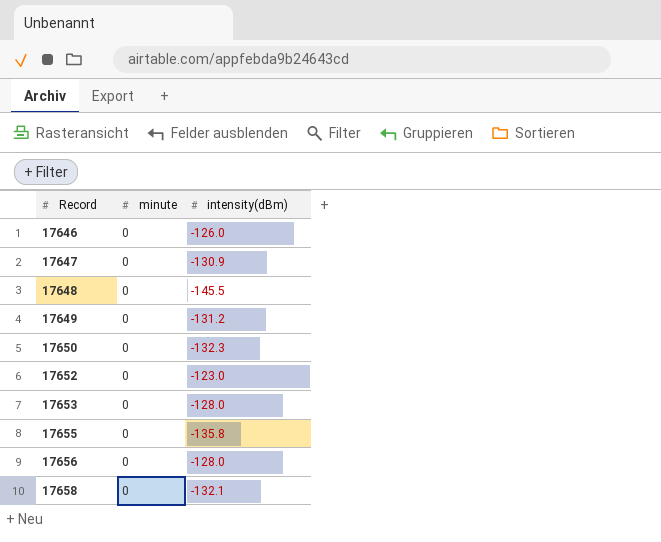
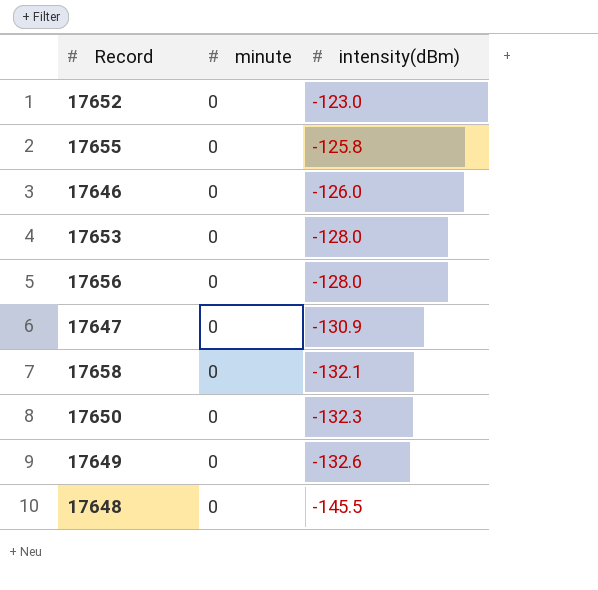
row order: Record ascending -> intensity(dBm) descending
17655 | intensity(dBm): -135.8 -> -125.8
17649 | intensity(dBm): -131.2 -> -132.6

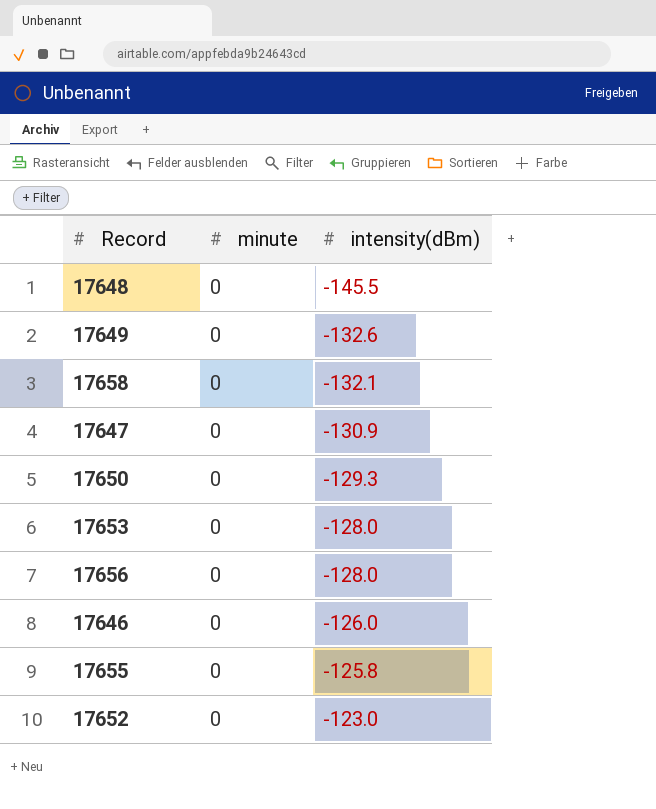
row order: intensity(dBm) descending -> intensity(dBm) ascending
17650 | intensity(dBm): -132.3 -> -129.3

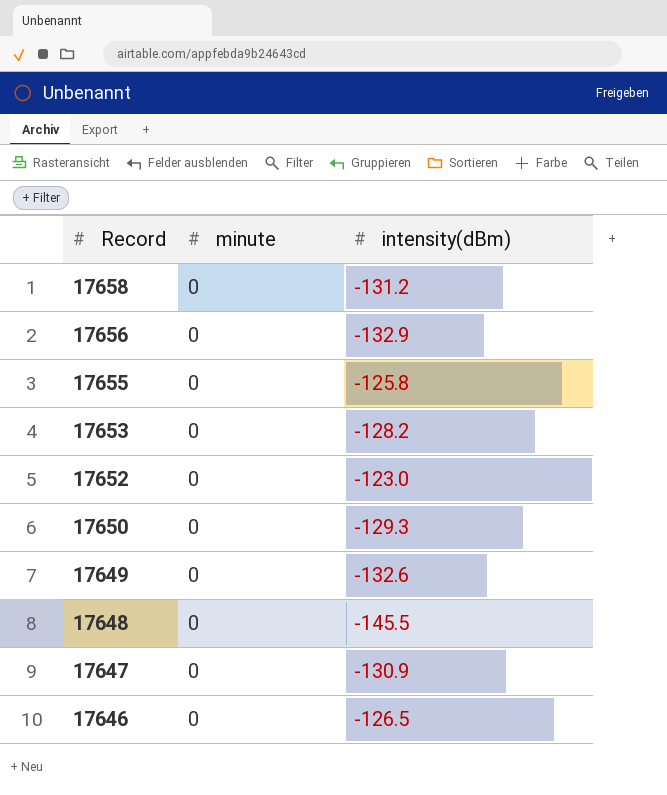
row order: intensity(dBm) ascending -> Record descending
17658 | intensity(dBm): -132.1 -> -131.2
17656 | intensity(dBm): -128.0 -> -132.9
17653 | intensity(dBm): -128.0 -> -128.2
17646 | intensity(dBm): -126.0 -> -126.5

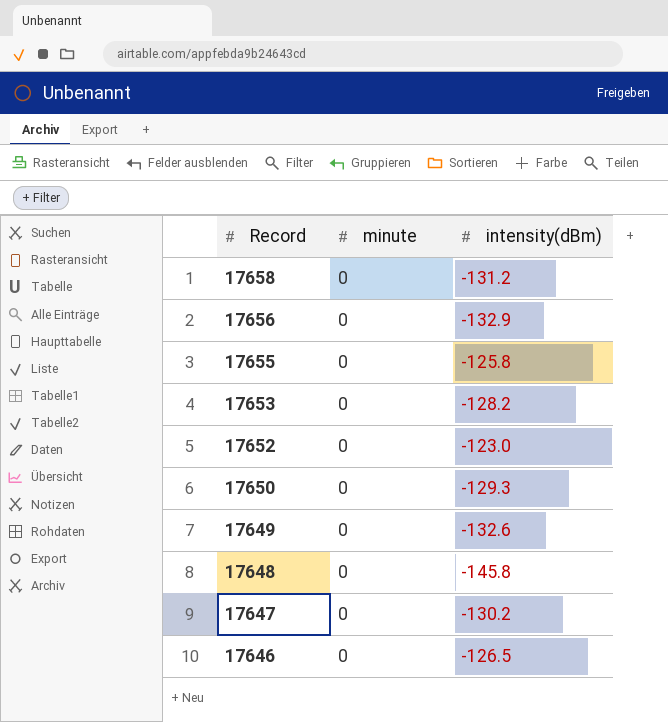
17648 | intensity(dBm): -145.5 -> -145.8
17647 | intensity(dBm): -130.9 -> -130.2

